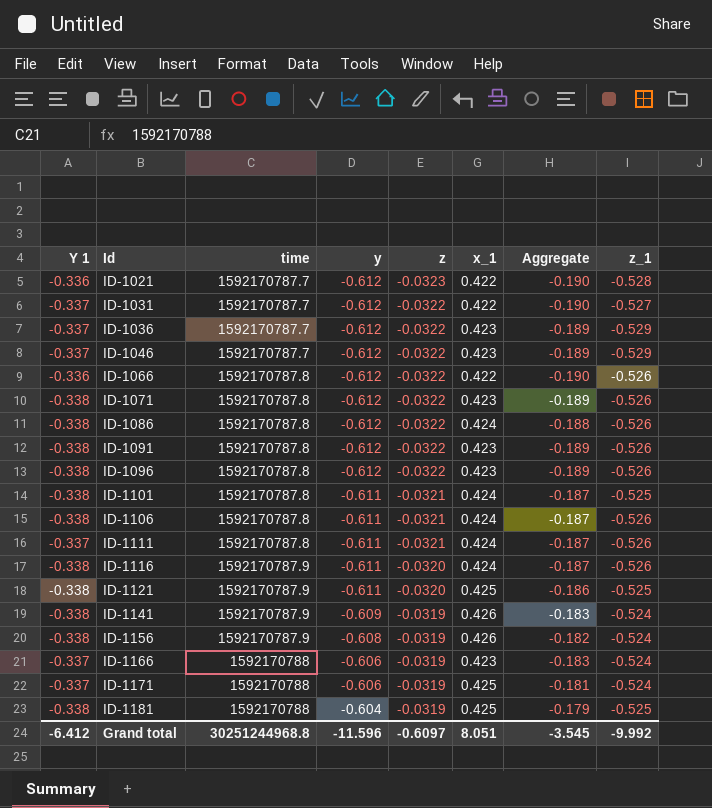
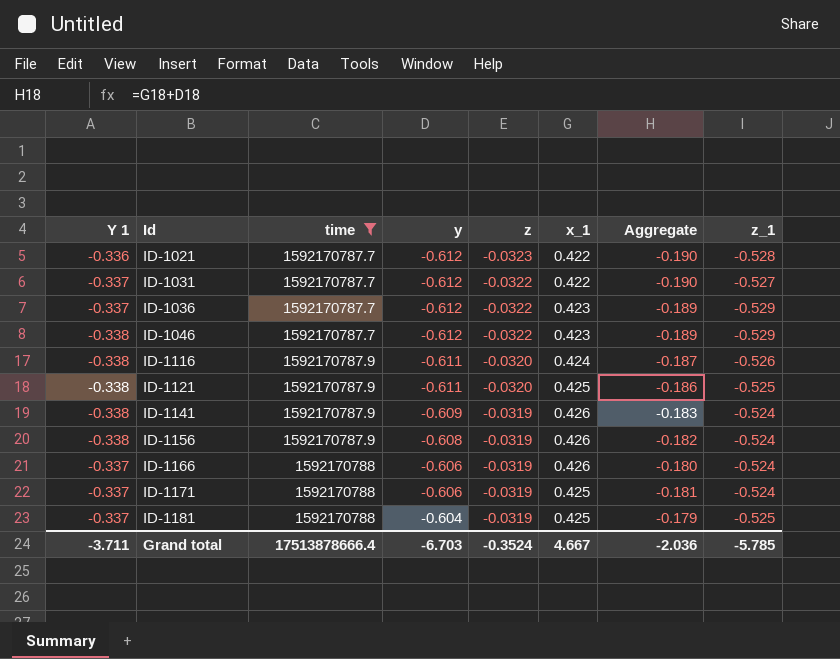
filter: none -> time != 1592170787.8
ID-1046 | Y 1: -0.337 -> -0.338
ID-1166 | x_1: 0.423 -> 0.426
ID-1166 | Aggregate: -0.183 -> -0.180
ID-1181 | Y 1: -0.338 -> -0.337
Grand total | Y 1: -6.412 -> -3.711
Grand total | time: 30251244968.8 -> 17513878666.4
Grand total | y: -11.596 -> -6.703
Grand total | z: -0.6097 -> -0.3524
Grand total | x_1: 8.051 -> 4.667
Grand total | Aggregate: -3.545 -> -2.036
Grand total | z_1: -9.992 -> -5.785

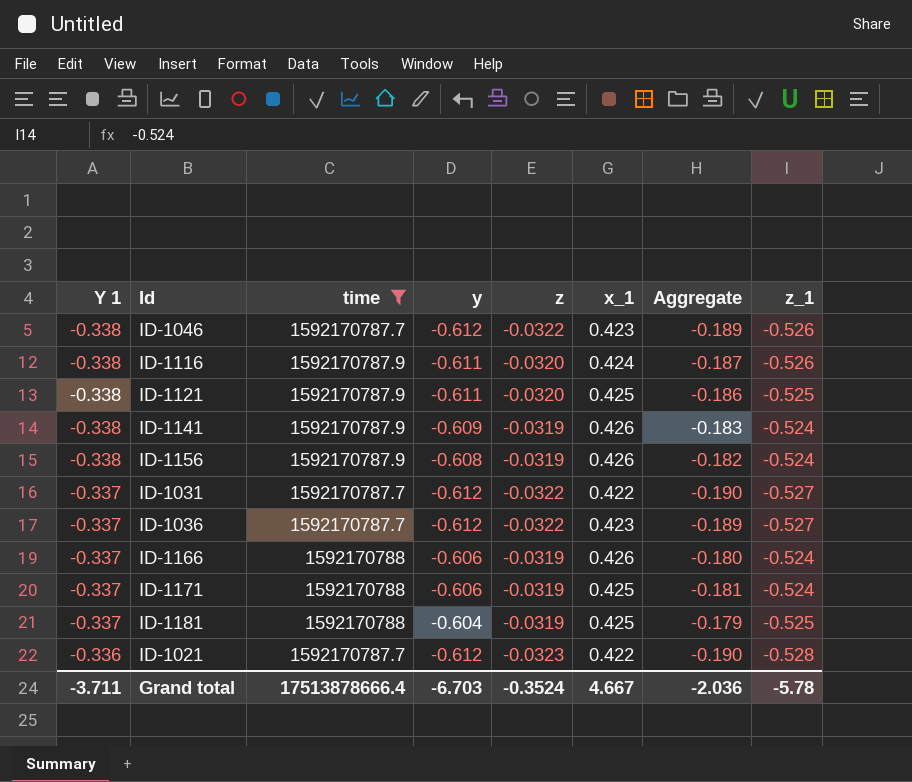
row order: Id ascending -> Y 1 ascending
ID-1046 | z_1: -0.529 -> -0.526
ID-1036 | z_1: -0.529 -> -0.527
Grand total | z_1: -5.785 -> -5.78

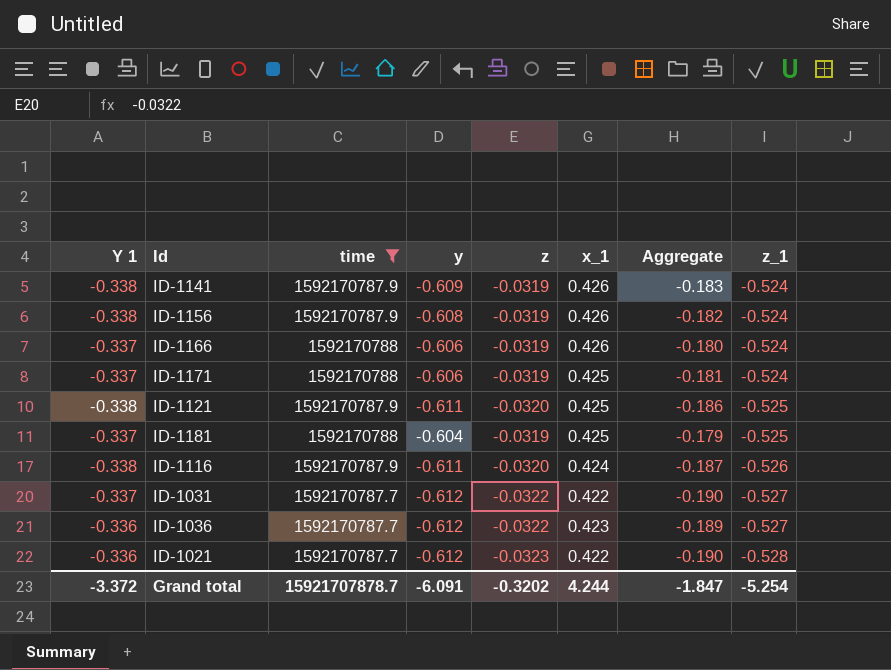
row order: Y 1 ascending -> z_1 descending
row ID-1046: -0.338 | 1592170787.7 | -0.612 | -0.0322 | 0.423 | -0.189 | -0.526 -> none
ID-1036 | Y 1: -0.337 -> -0.336
Grand total | Y 1: -3.711 -> -3.372
Grand total | time: 17513878666.4 -> 15921707878.7
Grand total | y: -6.703 -> -6.091
Grand total | z: -0.3524 -> -0.3202
Grand total | x_1: 4.667 -> 4.244
Grand total | Aggregate: -2.036 -> -1.847
Grand total | z_1: -5.78 -> -5.254

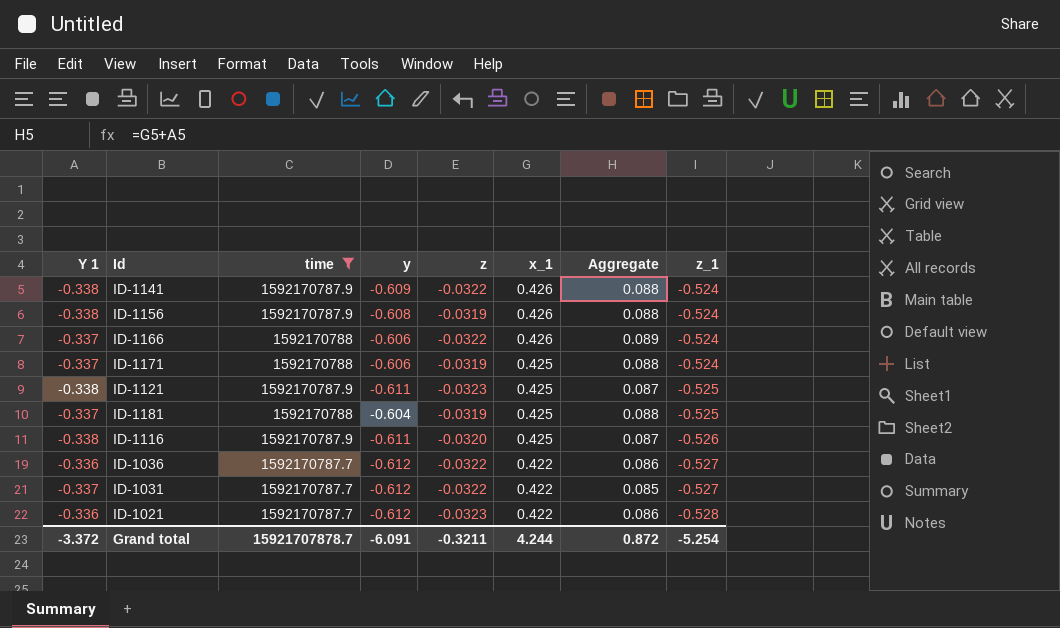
row order: z_1 descending -> x_1 descending
column Aggregate | formula: [y] + [x_1] -> [Y 1] + [x_1]
ID-1141 | z: -0.0319 -> -0.0322
ID-1166 | z: -0.0319 -> -0.0322
ID-1121 | z: -0.0320 -> -0.0323
ID-1116 | x_1: 0.424 -> 0.425
ID-1036 | x_1: 0.423 -> 0.422
Grand total | z: -0.3202 -> -0.3211
Grand total | Aggregate: -1.847 -> 0.872

